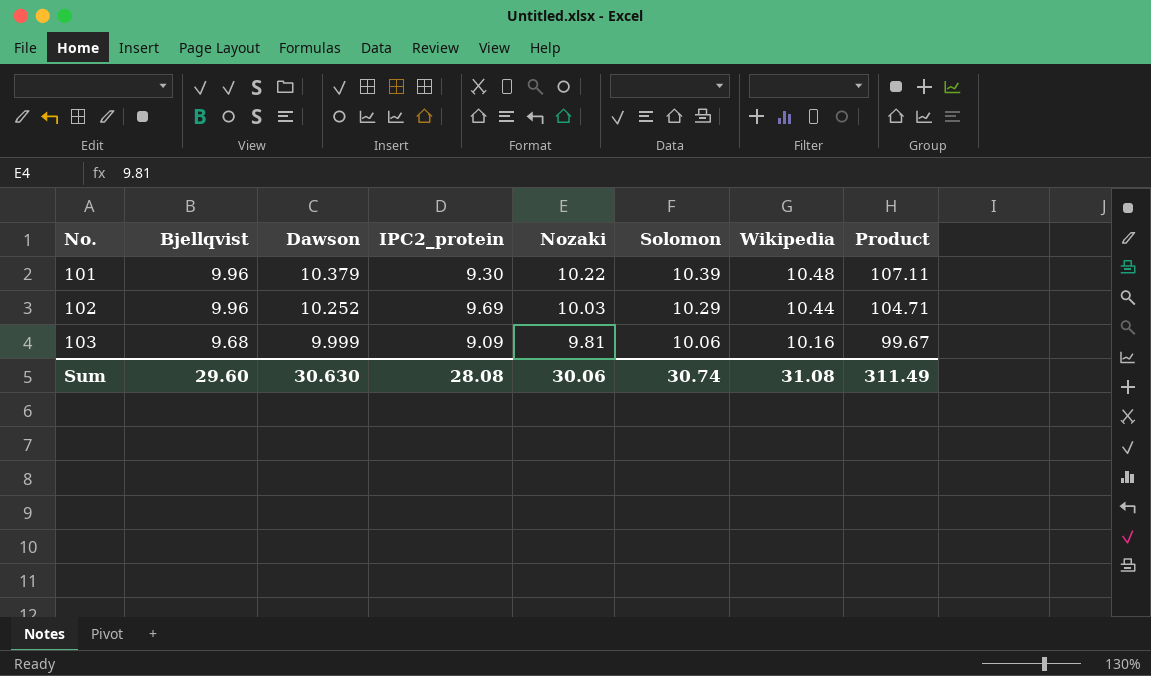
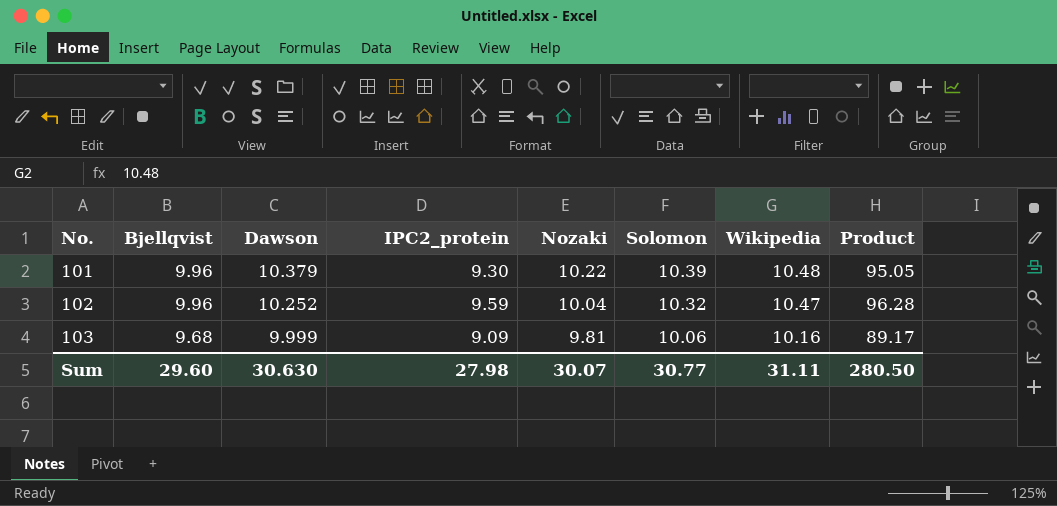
column Product | formula: [Nozaki] * [Wikipedia] -> [IPC2_protein] * [Nozaki]
102 | IPC2_protein: 9.69 -> 9.59
102 | Nozaki: 10.03 -> 10.04
102 | Solomon: 10.29 -> 10.32
102 | Wikipedia: 10.44 -> 10.47
Sum | IPC2_protein: 28.08 -> 27.98
Sum | Nozaki: 30.06 -> 30.07
Sum | Solomon: 30.74 -> 30.77
Sum | Wikipedia: 31.08 -> 31.11
Sum | Product: 311.49 -> 280.50

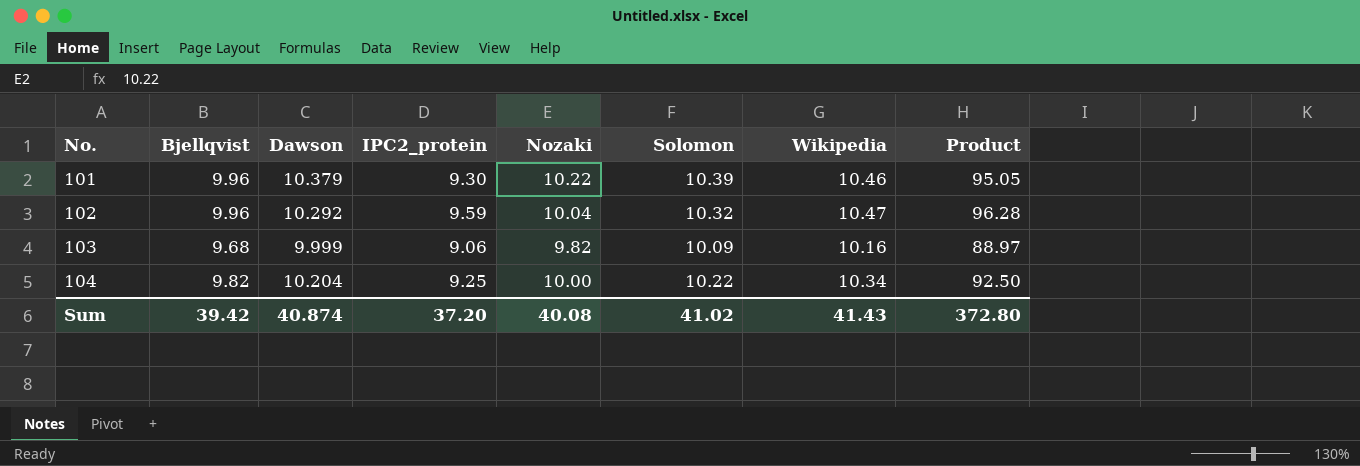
101 | Wikipedia: 10.48 -> 10.46
102 | Dawson: 10.252 -> 10.292
103 | IPC2_protein: 9.09 -> 9.06
103 | Nozaki: 9.81 -> 9.82
103 | Solomon: 10.06 -> 10.09
103 | Product: 89.17 -> 88.97
row 104: none -> 9.82 | 10.204 | 9.25 | 10.00 | 10.22 | 10.34 | 92.50
Sum | Bjellqvist: 29.60 -> 39.42
Sum | Dawson: 30.630 -> 40.874
Sum | IPC2_protein: 27.98 -> 37.20
Sum | Nozaki: 30.07 -> 40.08
Sum | Solomon: 30.77 -> 41.02
Sum | Wikipedia: 31.11 -> 41.43
Sum | Product: 280.50 -> 372.80

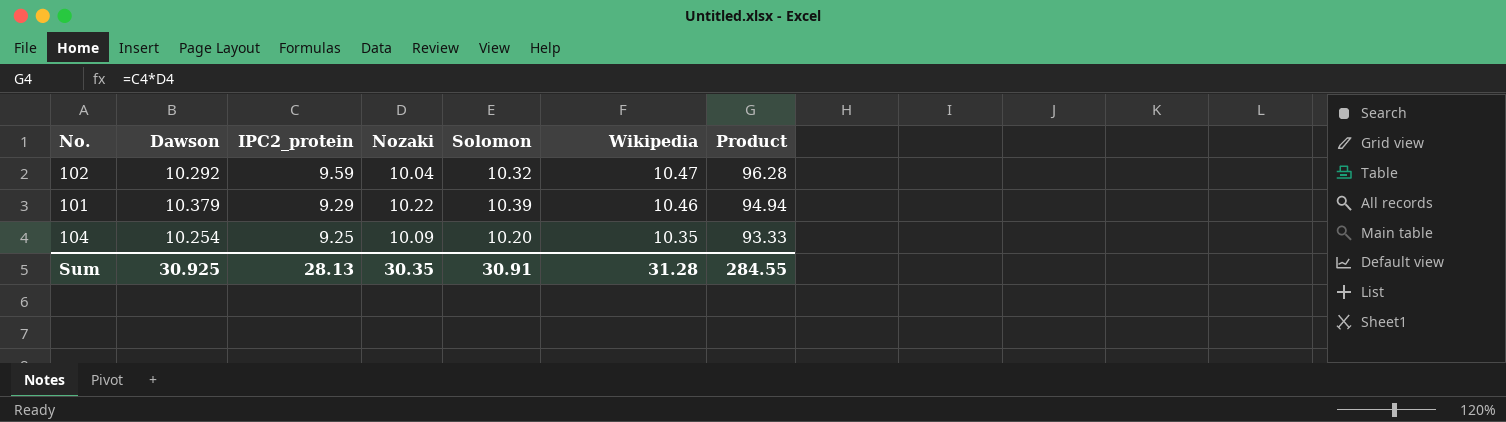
row order: No. ascending -> IPC2_protein descending
column Bjellqvist | position: 2 -> none
row 103: 9.68 | 9.999 | 9.06 | 9.82 | 10.09 | 10.16 | 88.97 -> none
101 | IPC2_protein: 9.30 -> 9.29
101 | Product: 95.05 -> 94.94
104 | Dawson: 10.204 -> 10.254
104 | Nozaki: 10.00 -> 10.09
104 | Solomon: 10.22 -> 10.20
104 | Wikipedia: 10.34 -> 10.35
104 | Product: 92.50 -> 93.33
Sum | Dawson: 40.874 -> 30.925
Sum | IPC2_protein: 37.20 -> 28.13
Sum | Nozaki: 40.08 -> 30.35
Sum | Solomon: 41.02 -> 30.91
Sum | Wikipedia: 41.43 -> 31.28
Sum | Product: 372.80 -> 284.55

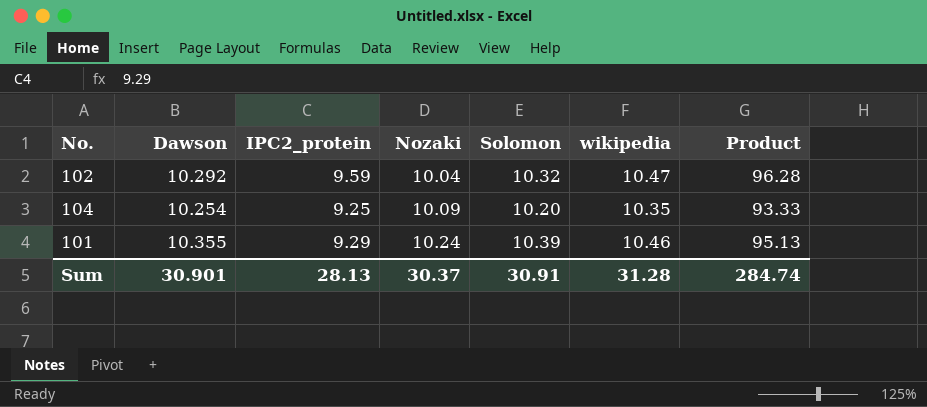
row order: IPC2_protein descending -> Nozaki ascending
column name: Wikipedia -> wikipedia
101 | Dawson: 10.379 -> 10.355
101 | Nozaki: 10.22 -> 10.24
101 | Product: 94.94 -> 95.13
Sum | Dawson: 30.925 -> 30.901
Sum | Nozaki: 30.35 -> 30.37
Sum | Product: 284.55 -> 284.74

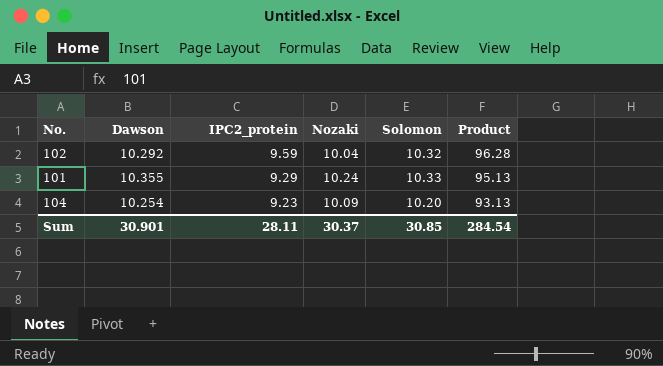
row order: Nozaki ascending -> IPC2_protein descending
column wikipedia | position: 6 -> none
101 | Solomon: 10.39 -> 10.33
104 | IPC2_protein: 9.25 -> 9.23
104 | Product: 93.33 -> 93.13
Sum | IPC2_protein: 28.13 -> 28.11
Sum | Solomon: 30.91 -> 30.85
Sum | Product: 284.74 -> 284.54

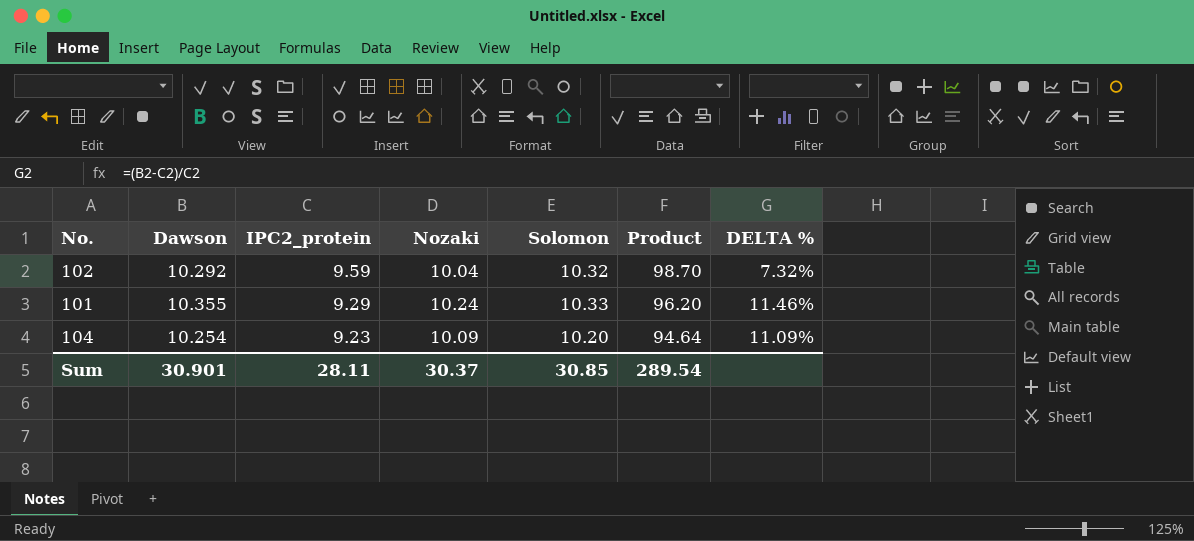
column Product | formula: [IPC2_protein] * [Nozaki] -> [Dawson] * [IPC2_protein]
column DELTA % | formula: none -> ([Dawson] - [IPC2_protein]) / [IPC2_protein]
Sum | Product: 284.54 -> 289.54

